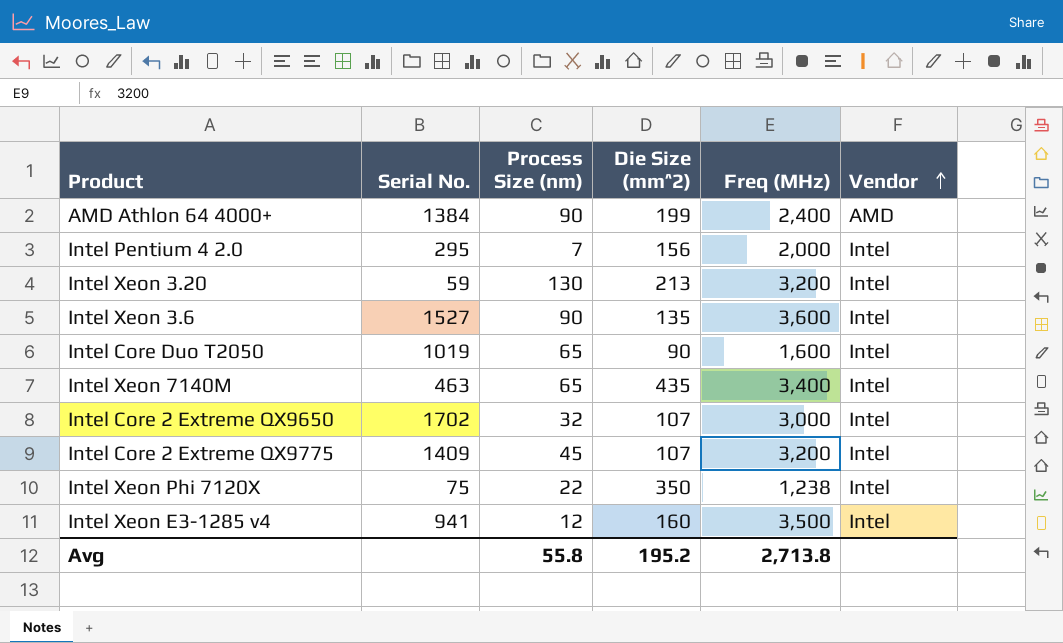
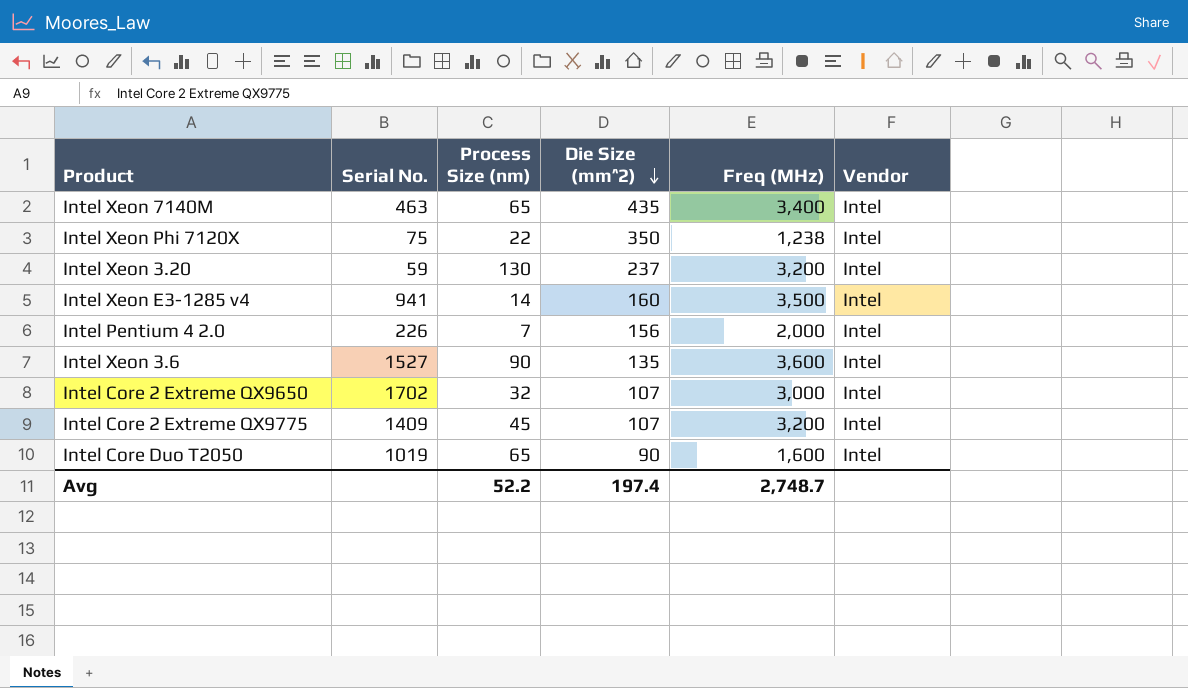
row order: Vendor ascending -> Die Size (mm^2) descending
row AMD Athlon 64 4000+: 1384 | 90 | 199 | 2,400 | AMD -> none
Intel Xeon 3.20 | Die Size (mm^2): 213 -> 237
Intel Xeon E3-1285 v4 | Process Size (nm): 12 -> 14
Intel Pentium 4 2.0 | Serial No.: 295 -> 226
Avg | Process Size (nm): 55.8 -> 52.2
Avg | Die Size (mm^2): 195.2 -> 197.4
Avg | Freq (MHz): 2,713.8 -> 2,748.7

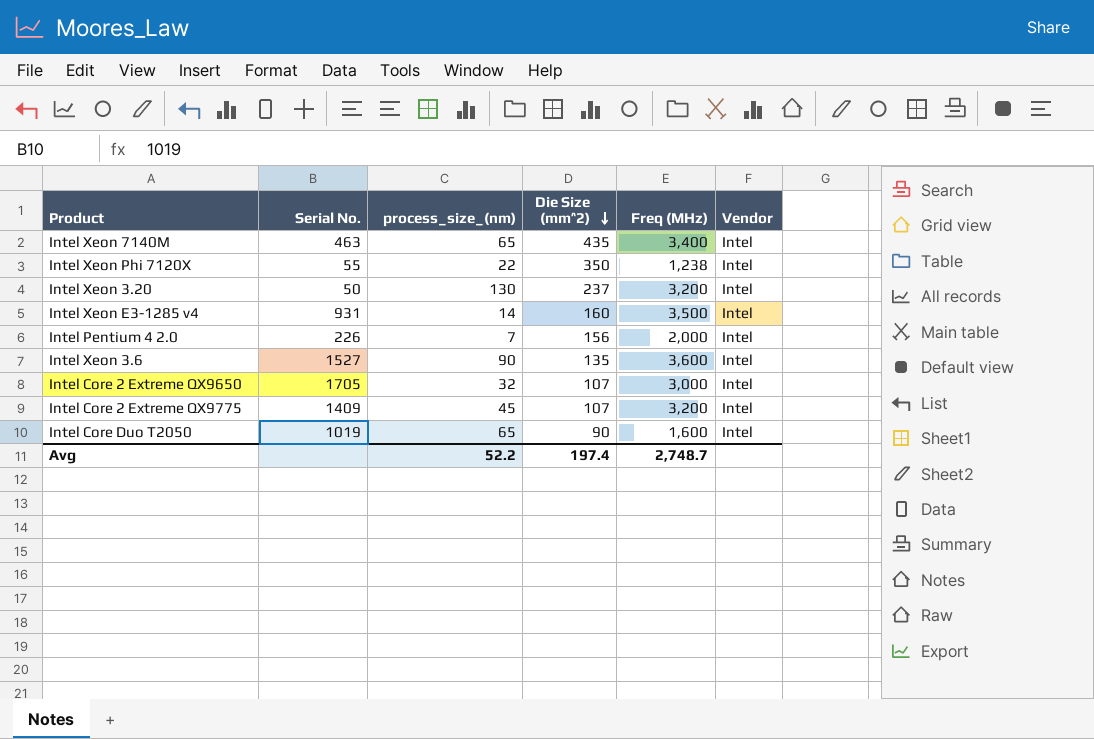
column name: Process Size (nm) -> process_size_(nm)
Intel Xeon Phi 7120X | Serial No.: 75 -> 55
Intel Xeon 3.20 | Serial No.: 59 -> 50
Intel Xeon E3-1285 v4 | Serial No.: 941 -> 931
Intel Core 2 Extreme QX9650 | Serial No.: 1702 -> 1705

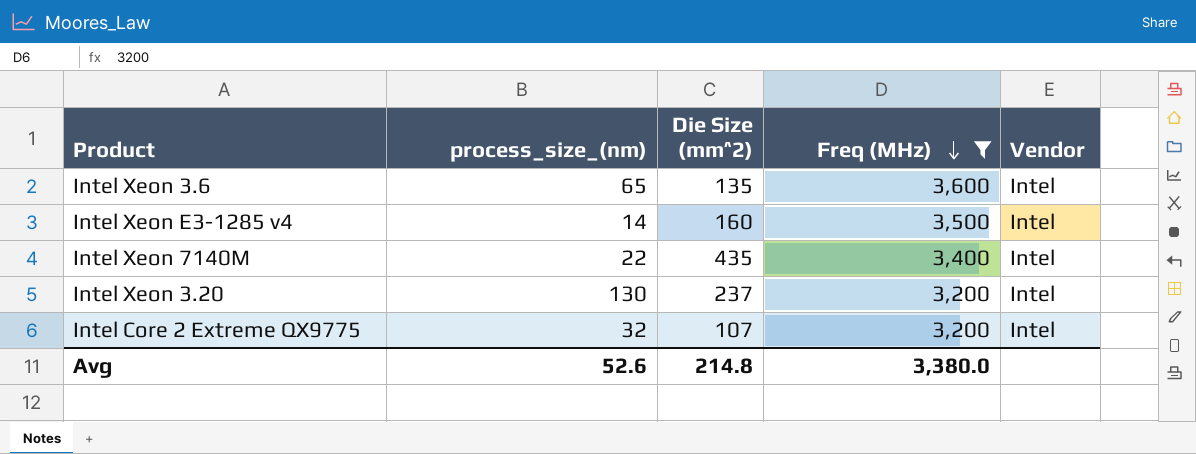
filter: none -> Freq (MHz) >= 3,200
row order: Die Size (mm^2) descending -> Freq (MHz) descending
column Serial No. | position: 2 -> none
Intel Xeon 3.6 | process_size_(nm): 90 -> 65
Intel Xeon 7140M | process_size_(nm): 65 -> 22
Intel Core 2 Extreme QX9775 | process_size_(nm): 45 -> 32
Avg | process_size_(nm): 52.2 -> 52.6
Avg | Die Size (mm^2): 197.4 -> 214.8
Avg | Freq (MHz): 2,748.7 -> 3,380.0

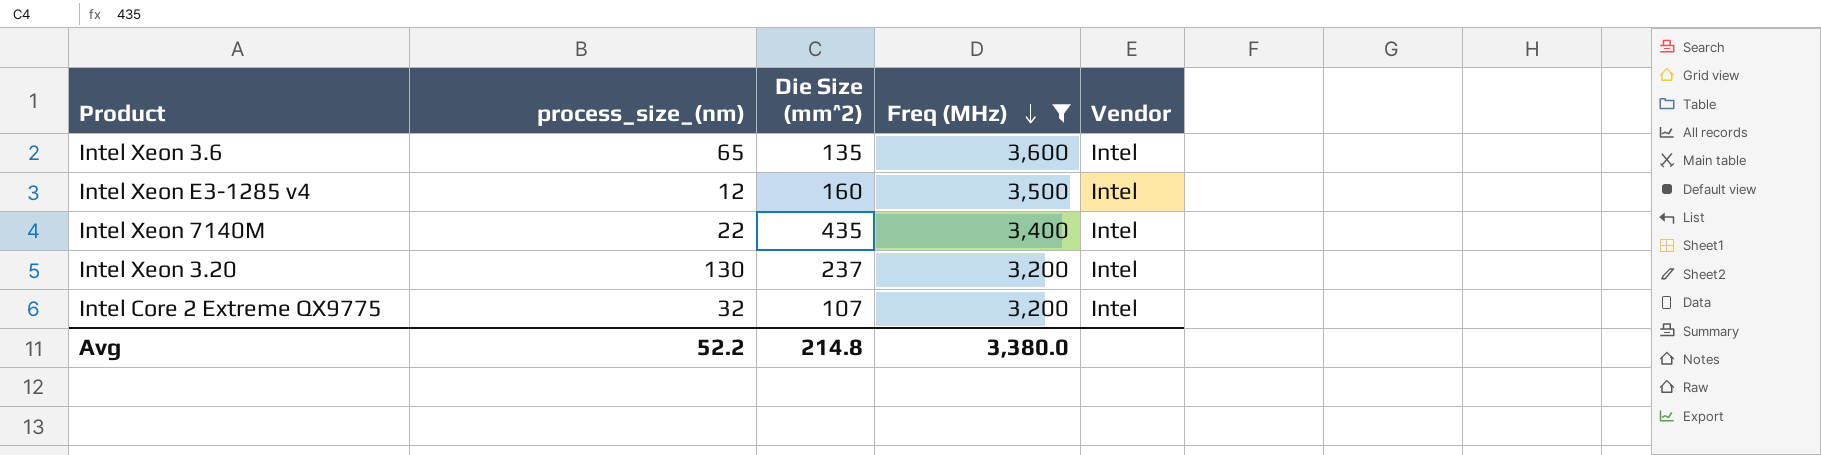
Intel Xeon E3-1285 v4 | process_size_(nm): 14 -> 12
Avg | process_size_(nm): 52.6 -> 52.2

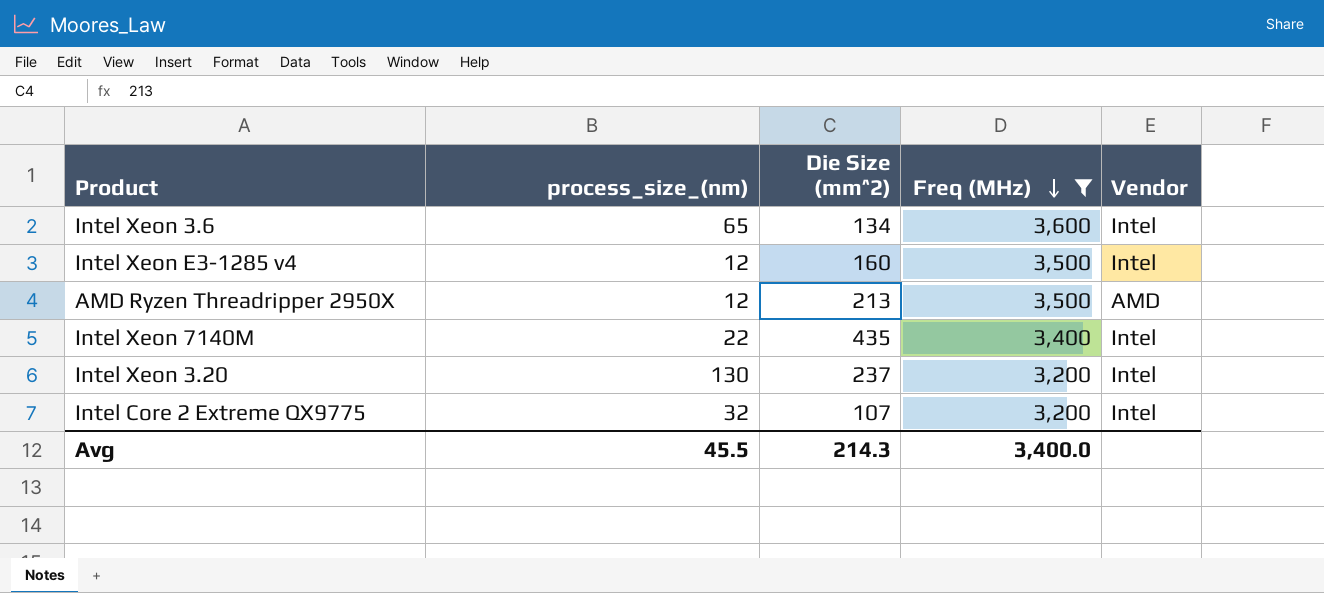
Intel Xeon 3.6 | Die Size (mm^2): 135 -> 134
row AMD Ryzen Threadripper 2950X: none -> 12 | 213 | 3,500 | AMD
Avg | process_size_(nm): 52.2 -> 45.5
Avg | Die Size (mm^2): 214.8 -> 214.3
Avg | Freq (MHz): 3,380.0 -> 3,400.0

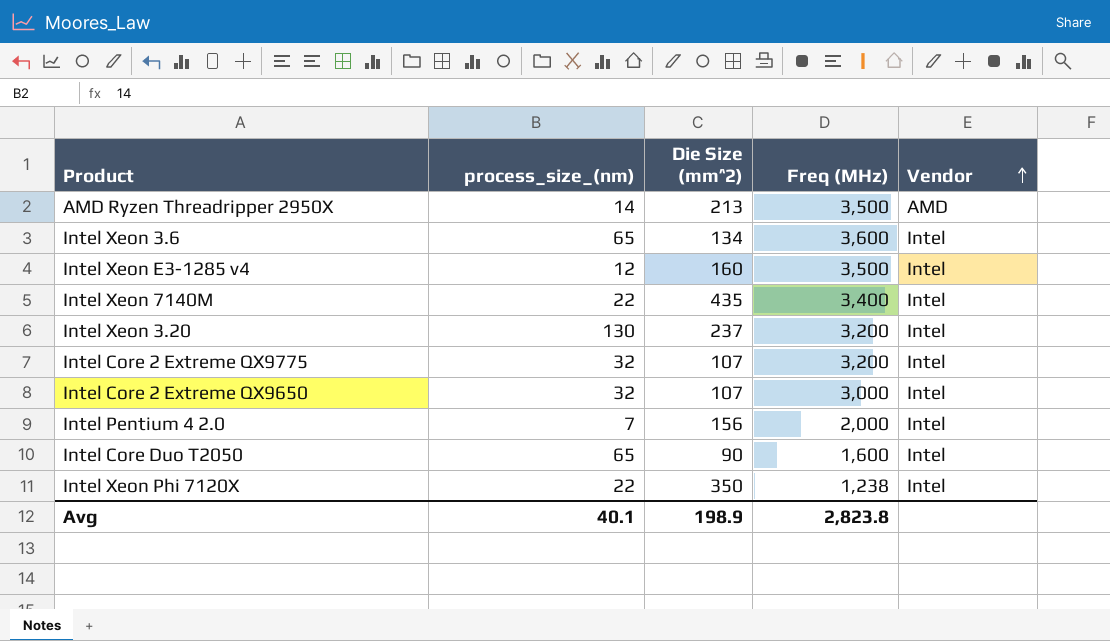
filter: Freq (MHz) >= 3,200 -> none
row order: Freq (MHz) descending -> Vendor ascending
AMD Ryzen Threadripper 2950X | process_size_(nm): 12 -> 14
Avg | process_size_(nm): 45.5 -> 40.1
Avg | Die Size (mm^2): 214.3 -> 198.9
Avg | Freq (MHz): 3,400.0 -> 2,823.8

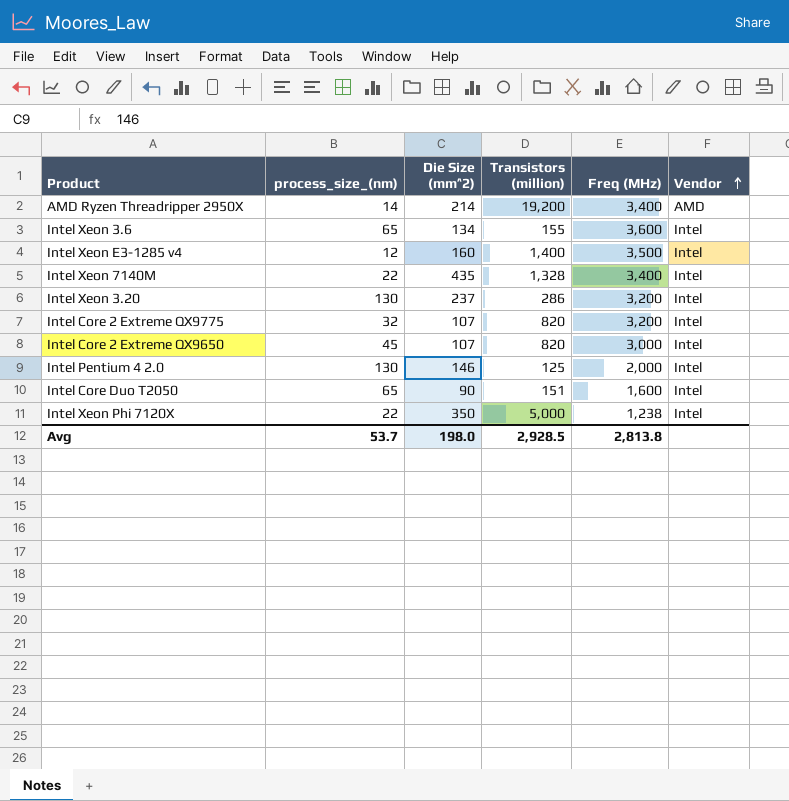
column Transistors (million) | position: none -> 4
AMD Ryzen Threadripper 2950X | Die Size (mm^2): 213 -> 214
AMD Ryzen Threadripper 2950X | Freq (MHz): 3,500 -> 3,400
Intel Core 2 Extreme QX9650 | process_size_(nm): 32 -> 45
Intel Pentium 4 2.0 | process_size_(nm): 7 -> 130
Intel Pentium 4 2.0 | Die Size (mm^2): 156 -> 146
Avg | process_size_(nm): 40.1 -> 53.7
Avg | Die Size (mm^2): 198.9 -> 198.0
Avg | Freq (MHz): 2,823.8 -> 2,813.8

